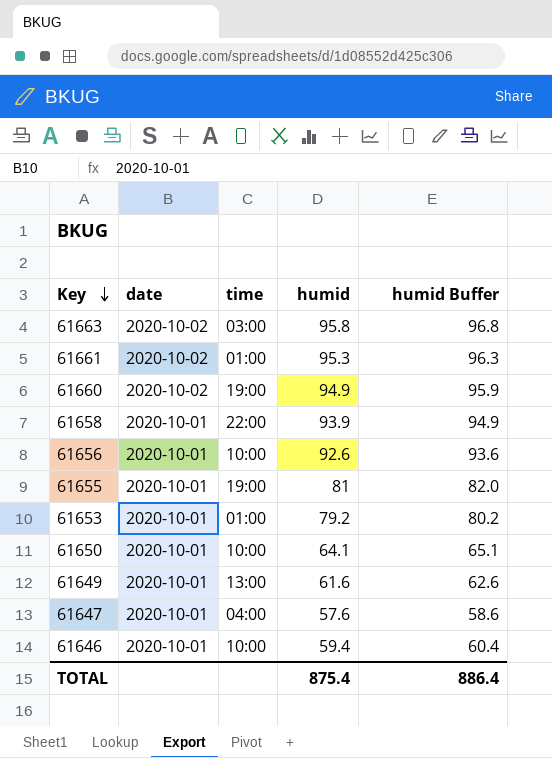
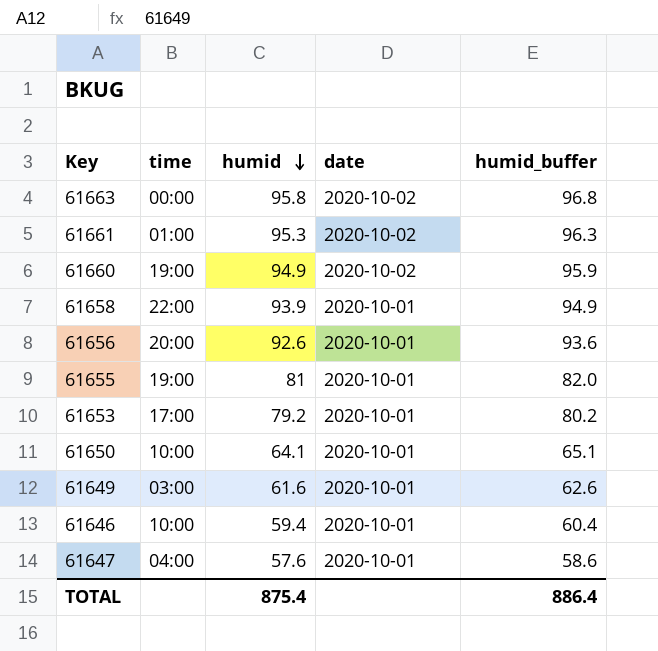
row order: Key descending -> humid descending
column date | position: 2 -> 4
column name: humid Buffer -> humid_buffer
61663 | time: 03:00 -> 00:00
61656 | time: 10:00 -> 20:00
61653 | time: 01:00 -> 17:00
61649 | time: 13:00 -> 03:00

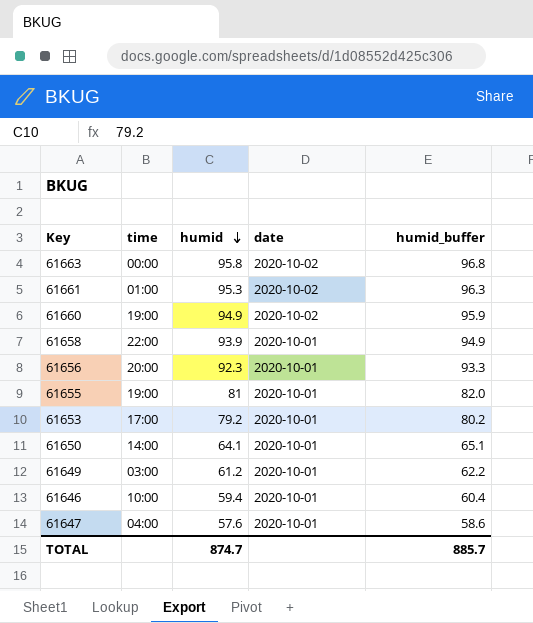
61656 | humid: 92.6 -> 92.3
61656 | humid_buffer: 93.6 -> 93.3
61650 | time: 10:00 -> 14:00
61649 | humid: 61.6 -> 61.2
61649 | humid_buffer: 62.6 -> 62.2
TOTAL | humid: 875.4 -> 874.7
TOTAL | humid_buffer: 886.4 -> 885.7

